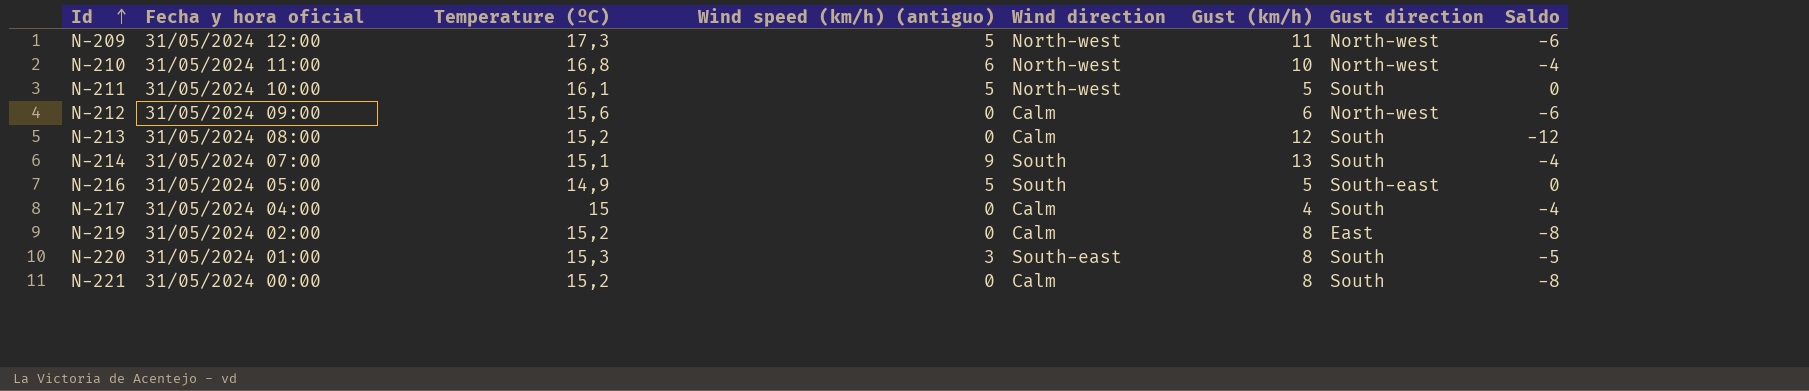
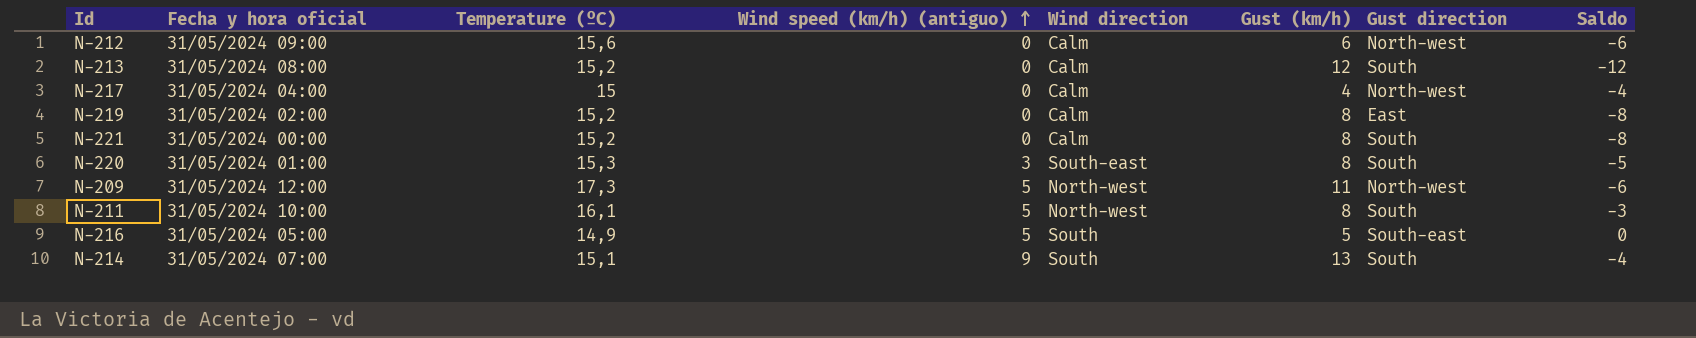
row order: Id ascending -> Wind speed (km/h) (antiguo) ascending
row N-210: 31/05/2024 11:00 | 16,8 | 6 | North-west | 10 | North-west | -4 -> none
N-217 | Gust direction: South -> North-west
N-211 | Gust (km/h): 5 -> 8
N-211 | Saldo: 0 -> -3

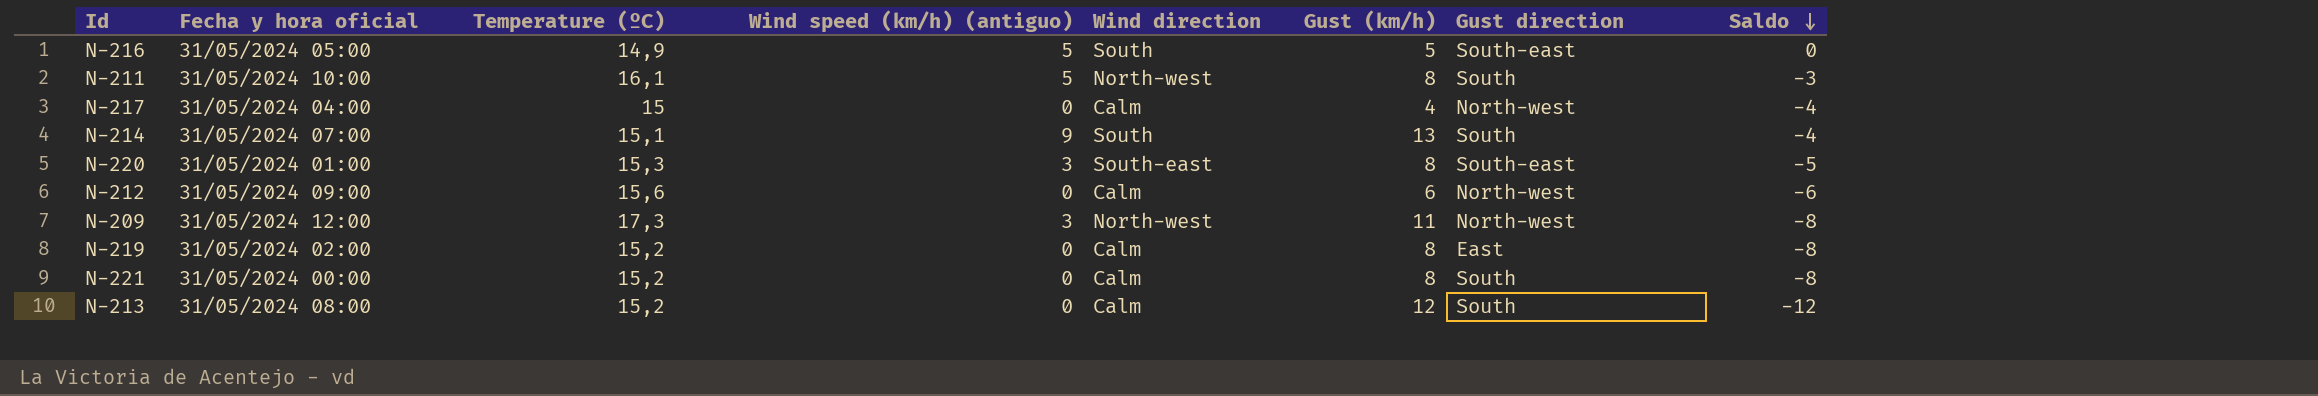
row order: Wind speed (km/h) (antiguo) ascending -> Saldo descending
N-220 | Gust direction: South -> South-east
N-209 | Wind speed (km/h) (antiguo): 5 -> 3
N-209 | Saldo: -6 -> -8

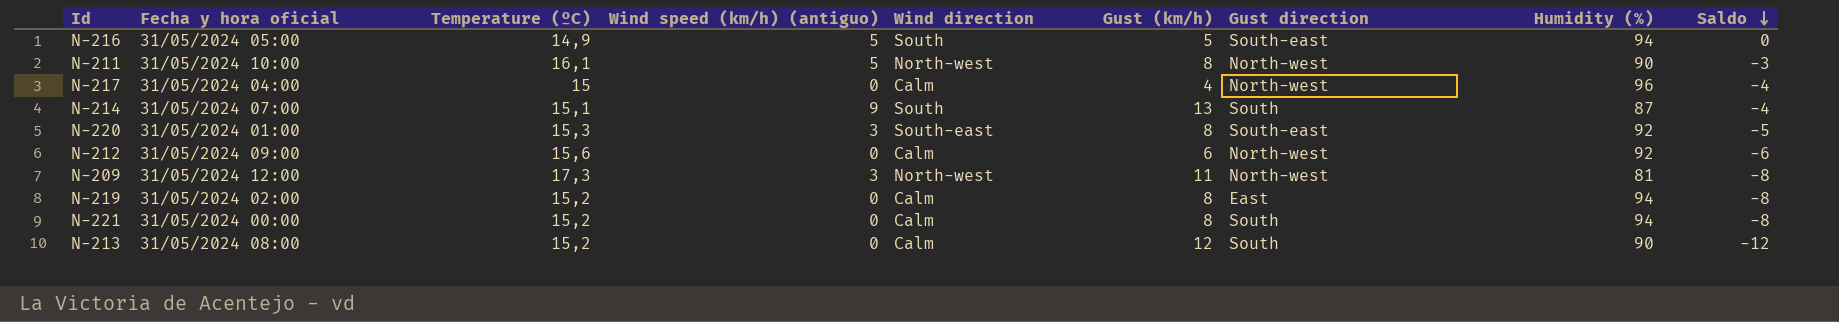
column Humidity (%) | position: none -> 8
N-211 | Gust direction: South -> North-west

